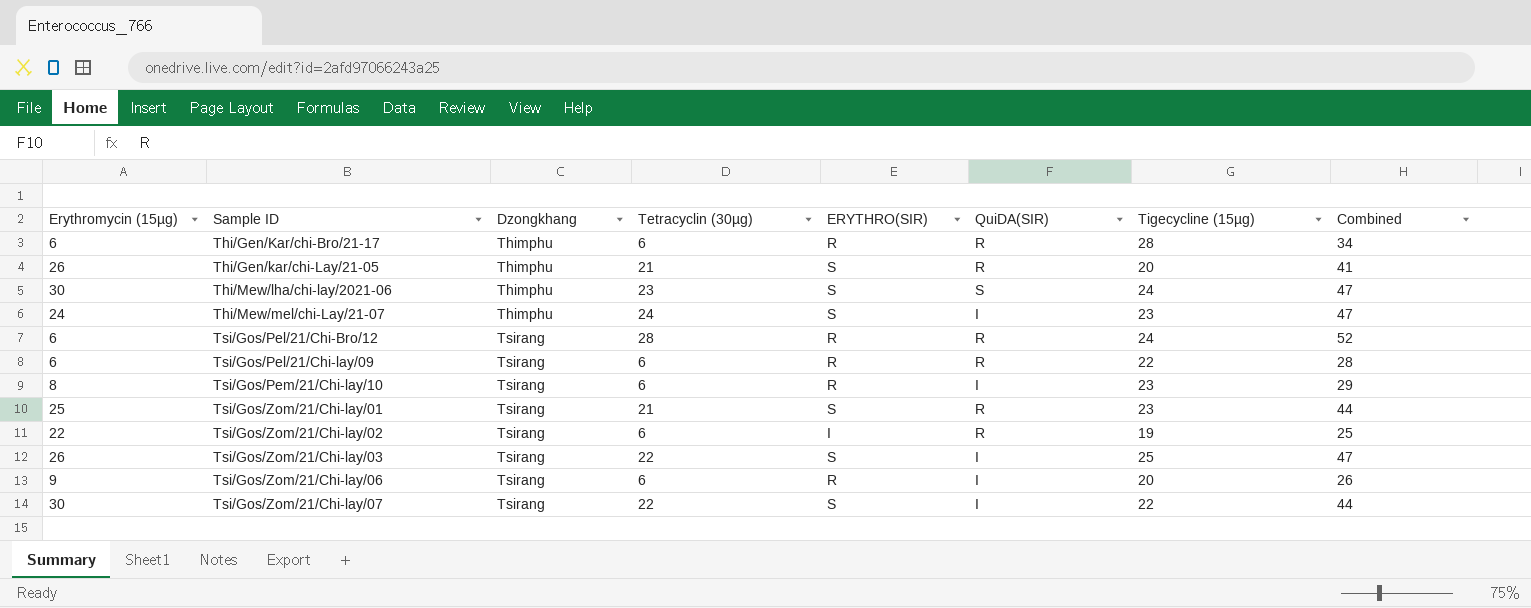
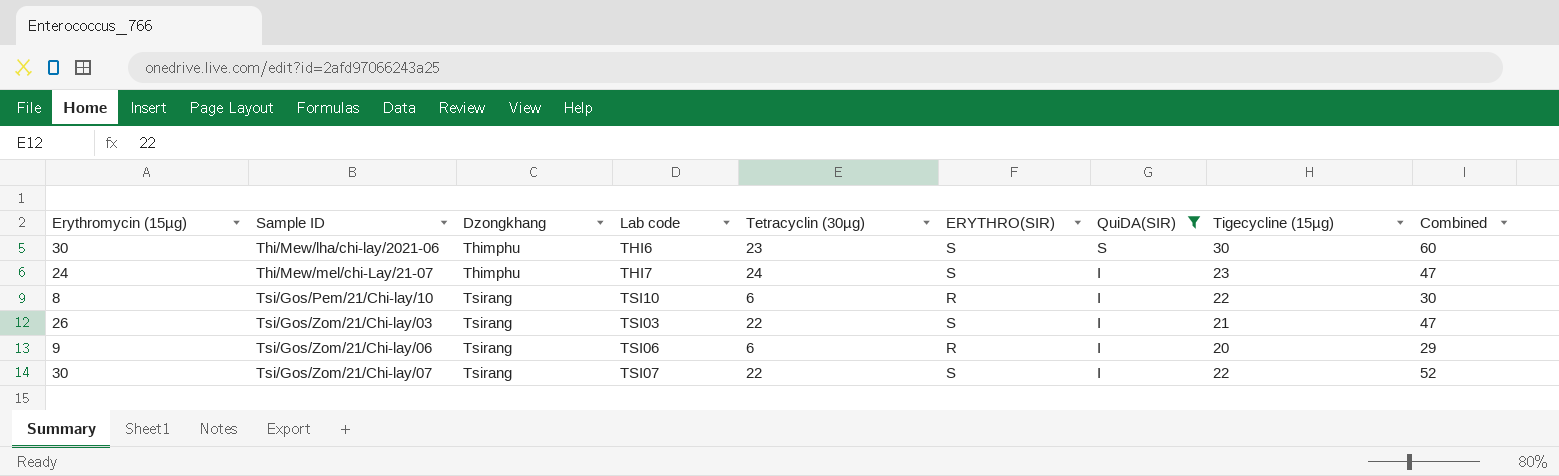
filter: none -> QuiDA(SIR) != R
column Lab code | position: none -> 4
column Combined | formula: [Tetracyclin (30µg)] + [Tigecycline (15µg)] -> [Erythromycin (15µg)] + [Tigecycline (15µg)]
Thi/Mew/lha/chi-lay/2021-06 | Tigecycline (15µg): 24 -> 30
Tsi/Gos/Pem/21/Chi-lay/10 | Tigecycline (15µg): 23 -> 22
Tsi/Gos/Zom/21/Chi-lay/03 | Tigecycline (15µg): 25 -> 21

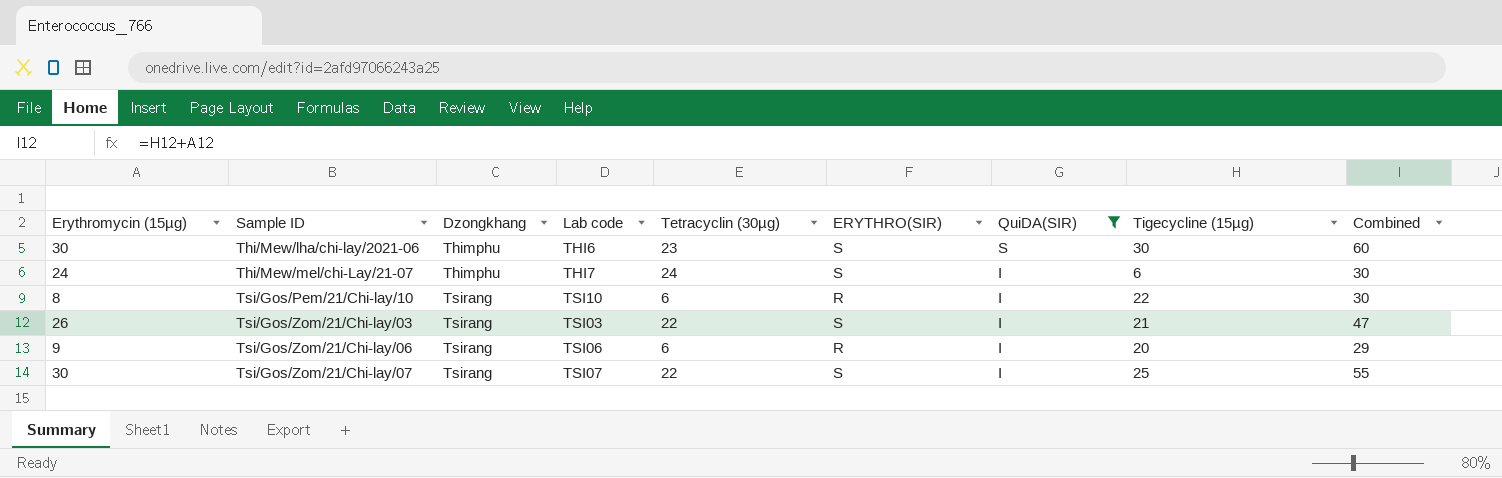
Thi/Mew/mel/chi-Lay/21-07 | Tigecycline (15µg): 23 -> 6
Thi/Mew/mel/chi-Lay/21-07 | Combined: 47 -> 30
Tsi/Gos/Zom/21/Chi-lay/07 | Tigecycline (15µg): 22 -> 25
Tsi/Gos/Zom/21/Chi-lay/07 | Combined: 52 -> 55

